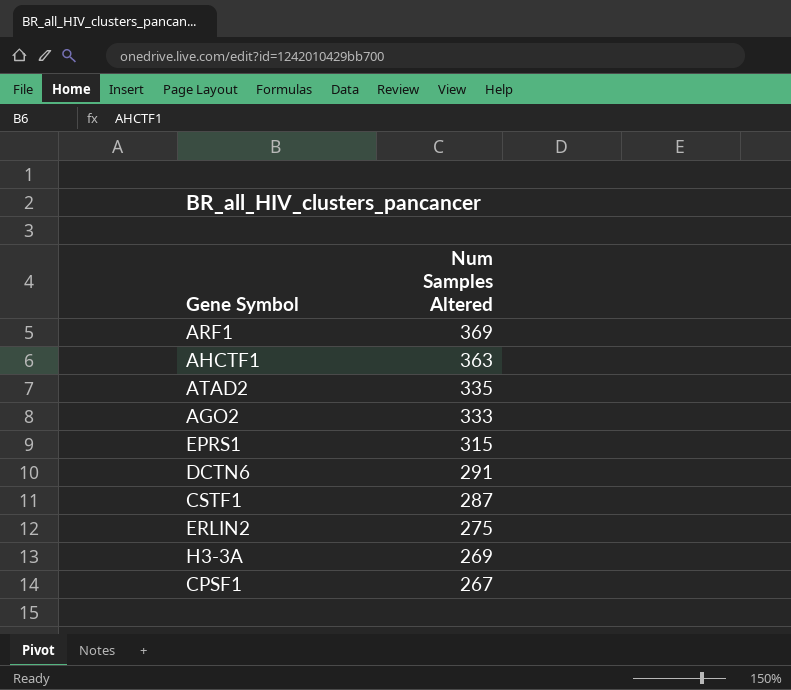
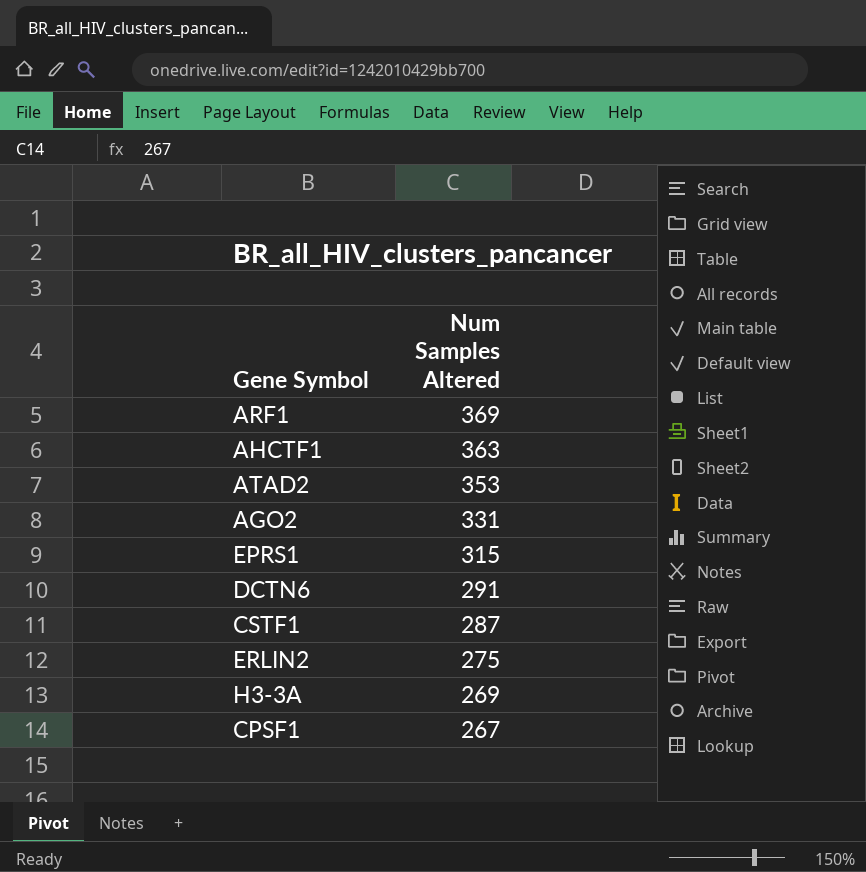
ATAD2 | Num Samples Altered: 335 -> 353
AGO2 | Num Samples Altered: 333 -> 331

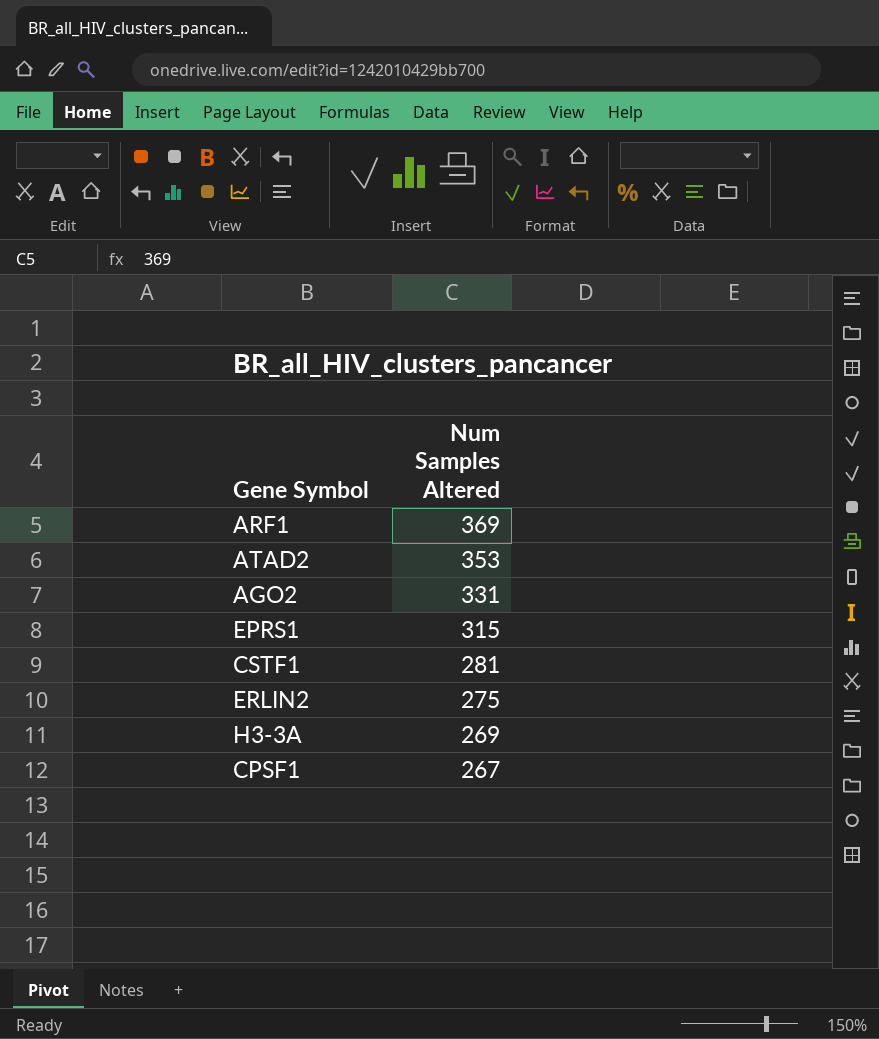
row AHCTF1: 363 -> none
row DCTN6: 291 -> none
CSTF1 | Num Samples Altered: 287 -> 281

